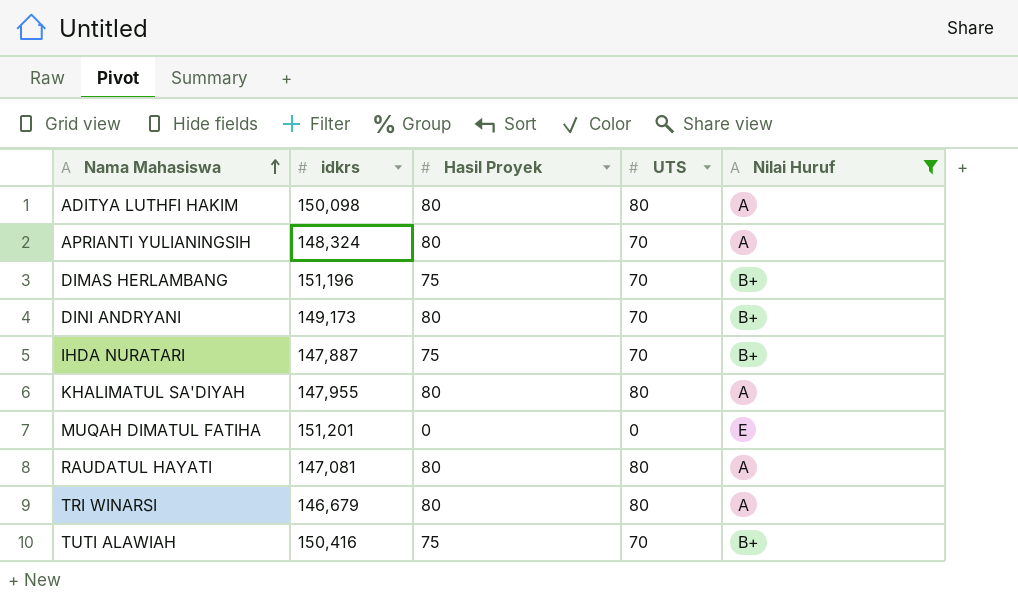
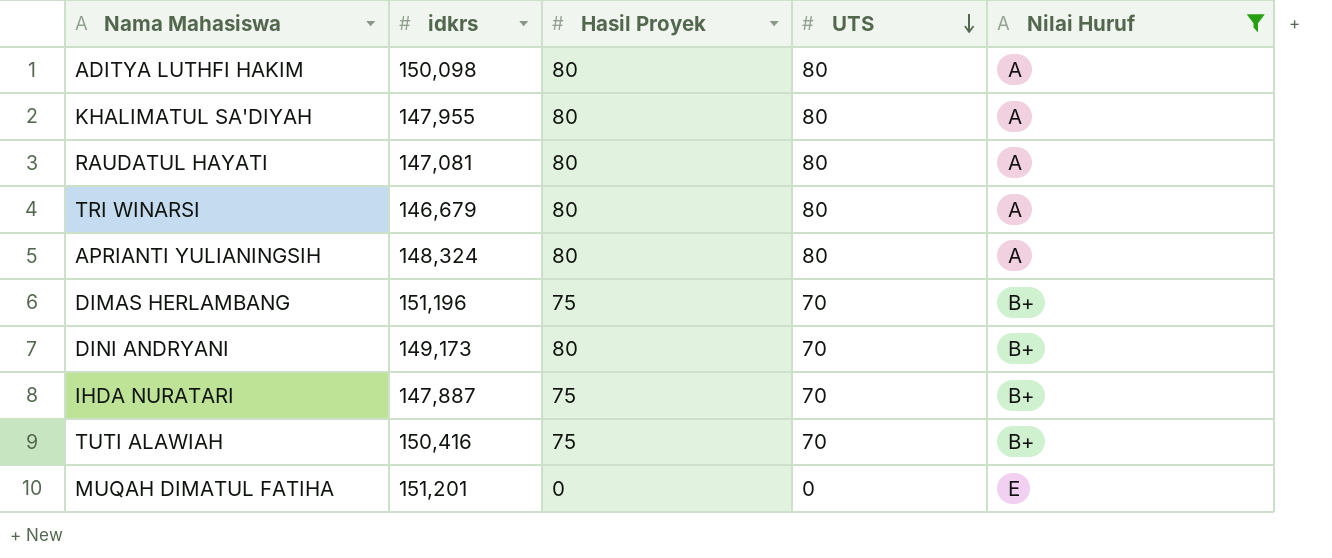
row order: Nama Mahasiswa ascending -> UTS descending
APRIANTI YULIANINGSIH | UTS: 70 -> 80

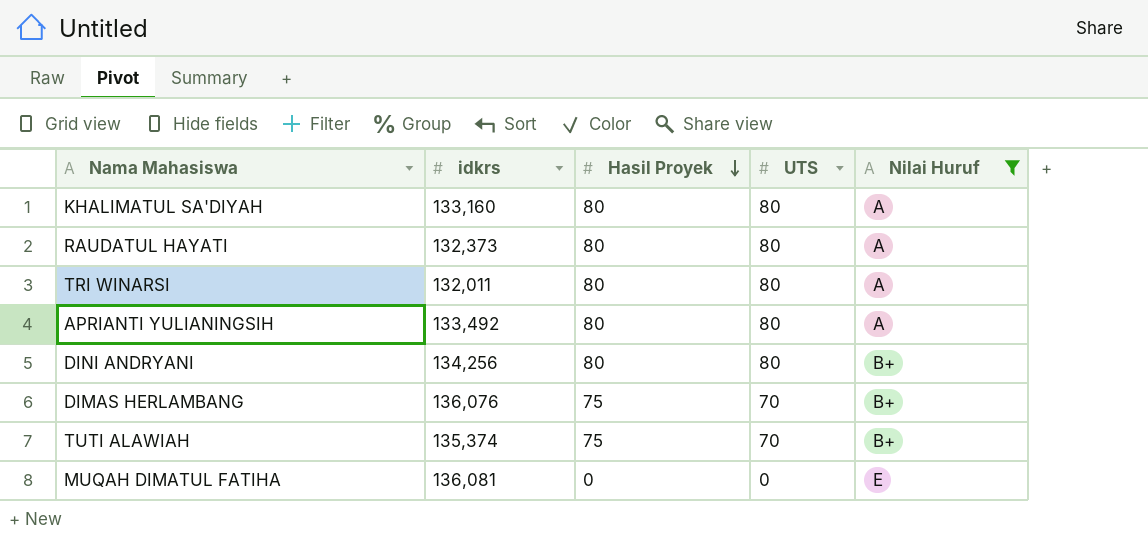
row order: UTS descending -> Hasil Proyek descending
row ADITYA LUTHFI HAKIM: 150,098 | 80 | 80 | A -> none
row IHDA NURATARI: 147,887 | 75 | 70 | B+ -> none
KHALIMATUL SA'DIYAH | idkrs: 147,955 -> 133,160
RAUDATUL HAYATI | idkrs: 147,081 -> 132,373
TRI WINARSI | idkrs: 146,679 -> 132,011
APRIANTI YULIANINGSIH | idkrs: 148,324 -> 133,492
DINI ANDRYANI | idkrs: 149,173 -> 134,256
DINI ANDRYANI | UTS: 70 -> 80
DIMAS HERLAMBANG | idkrs: 151,196 -> 136,076
TUTI ALAWIAH | idkrs: 150,416 -> 135,374
MUQAH DIMATUL FATIHA | idkrs: 151,201 -> 136,081

